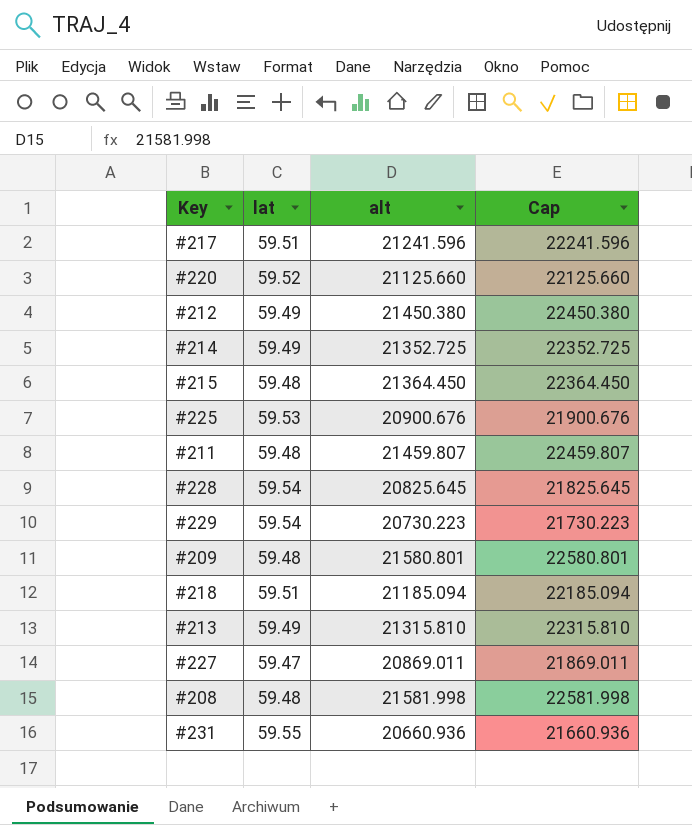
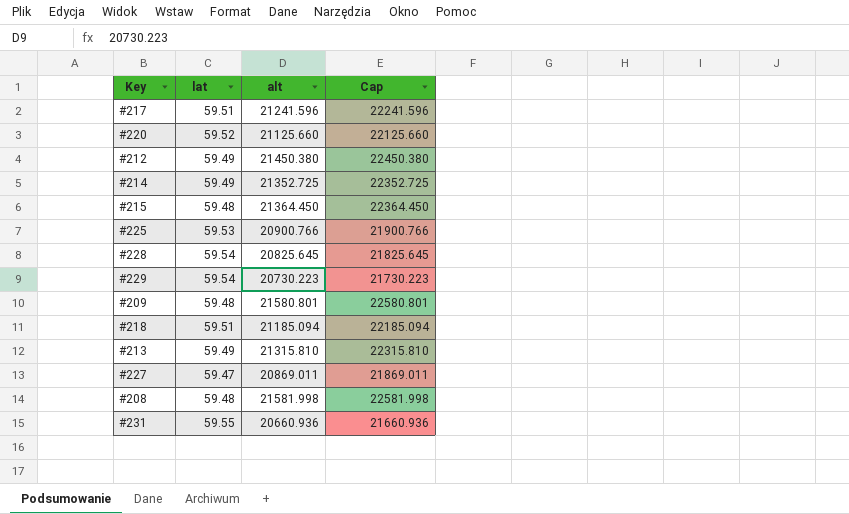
row #211: 59.48 | 21459.807 | 22459.807 -> none
#225 | alt: 20900.676 -> 20900.766
#225 | Cap: 21900.676 -> 21900.766

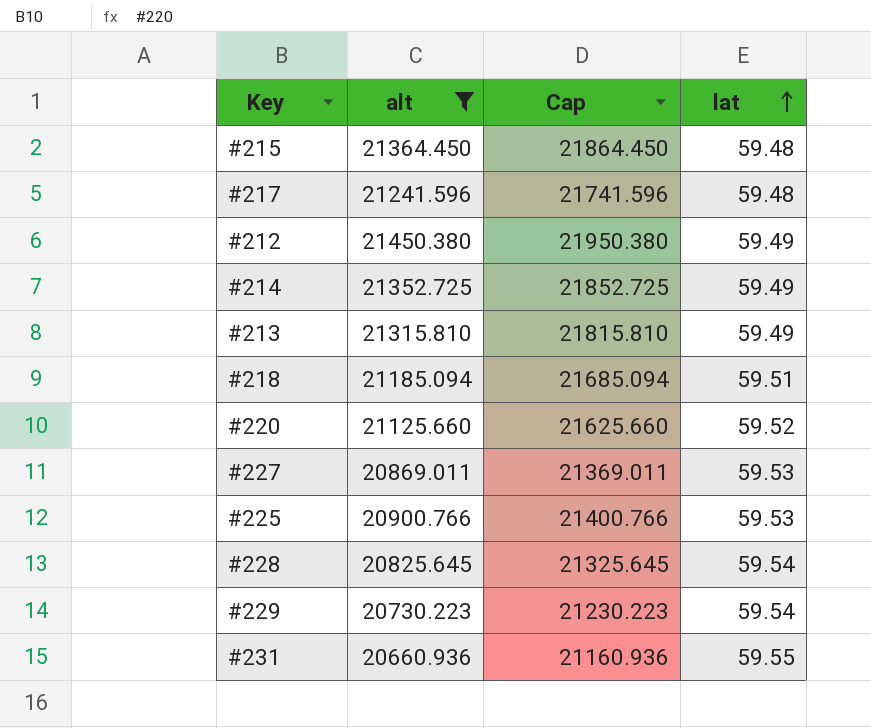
filter: none -> alt <= 21450.380
row order: none -> lat ascending
column Cap | formula: [alt] + 1000 -> [alt] + 500
column lat | position: 2 -> 4
#217 | lat: 59.51 -> 59.48
#227 | lat: 59.47 -> 59.53

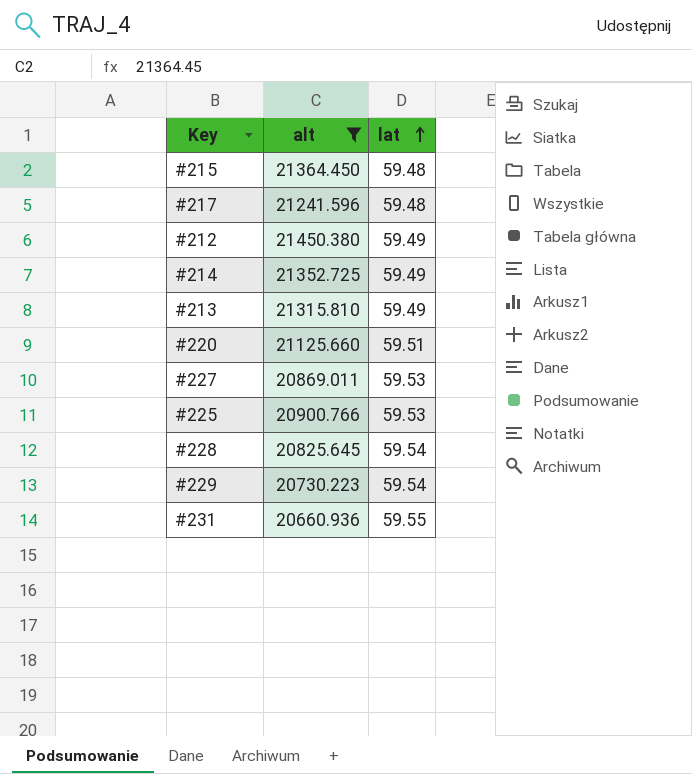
column Cap | formula: [alt] + 500 -> none
row #218: 21185.094 | 21685.094 | 59.51 -> none
#220 | lat: 59.52 -> 59.51

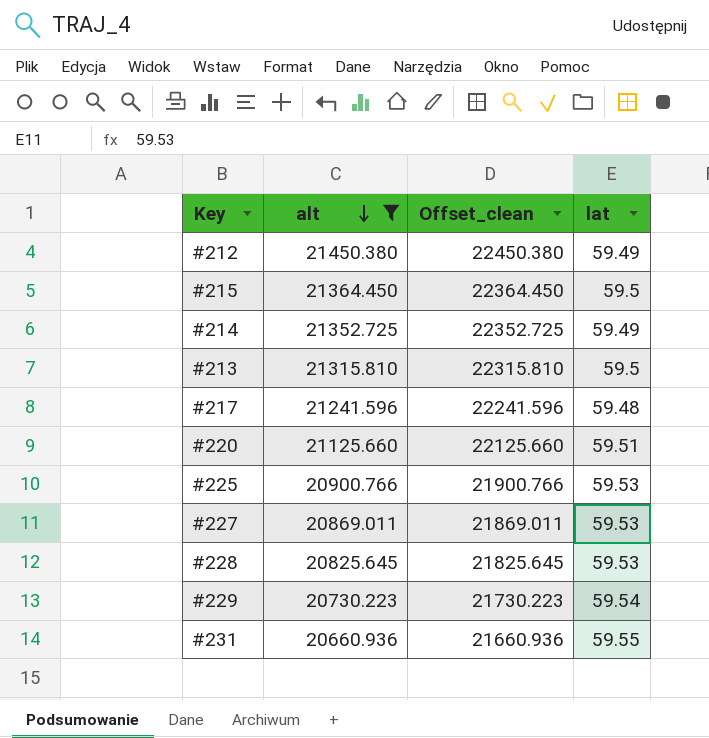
row order: lat ascending -> alt descending
column Offset_clean | formula: none -> [alt] + 1000
#215 | lat: 59.48 -> 59.5
#213 | lat: 59.49 -> 59.5
#228 | lat: 59.54 -> 59.53

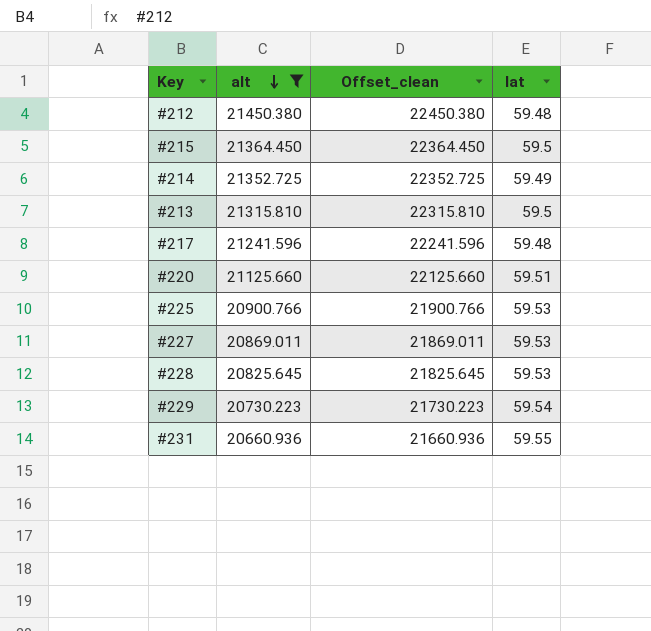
#212 | lat: 59.49 -> 59.48

